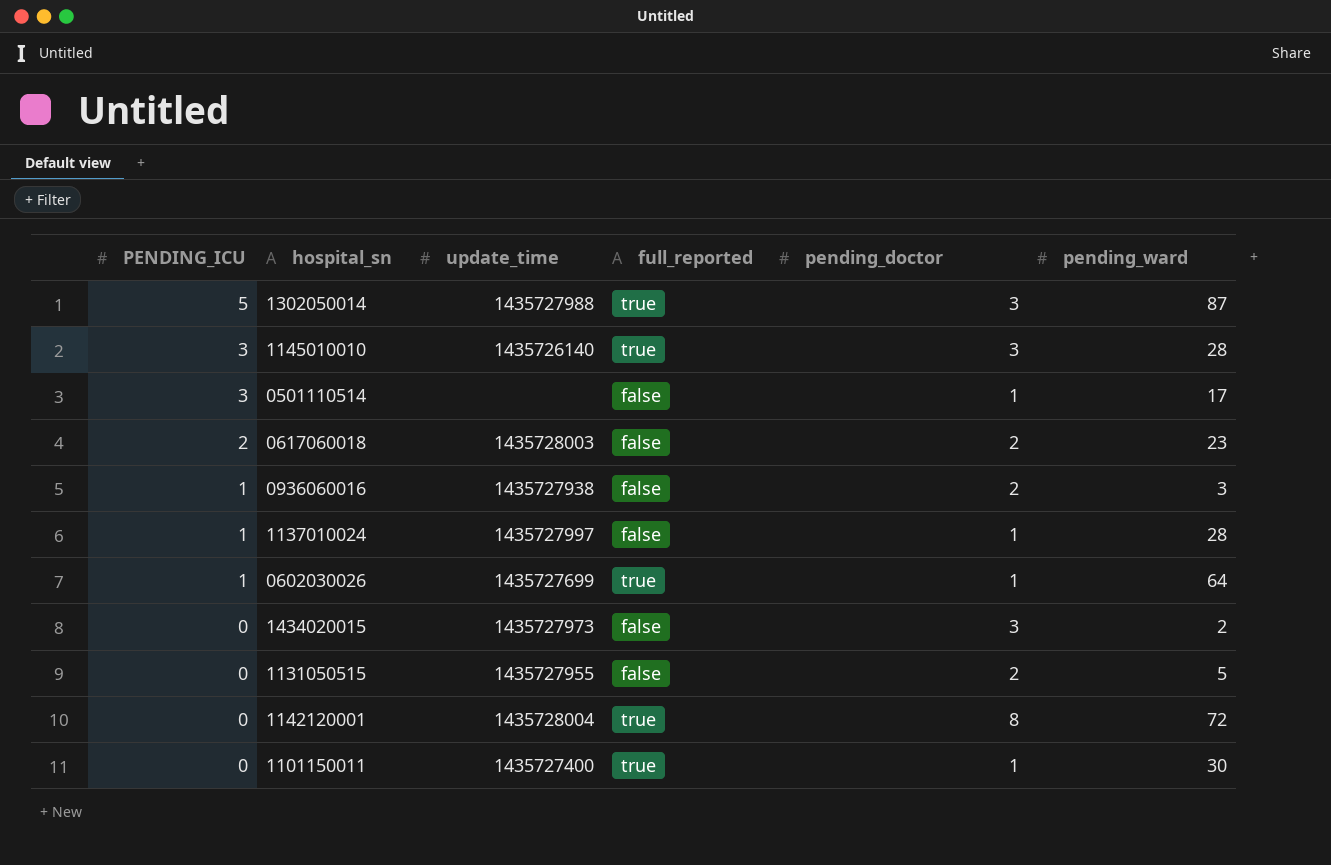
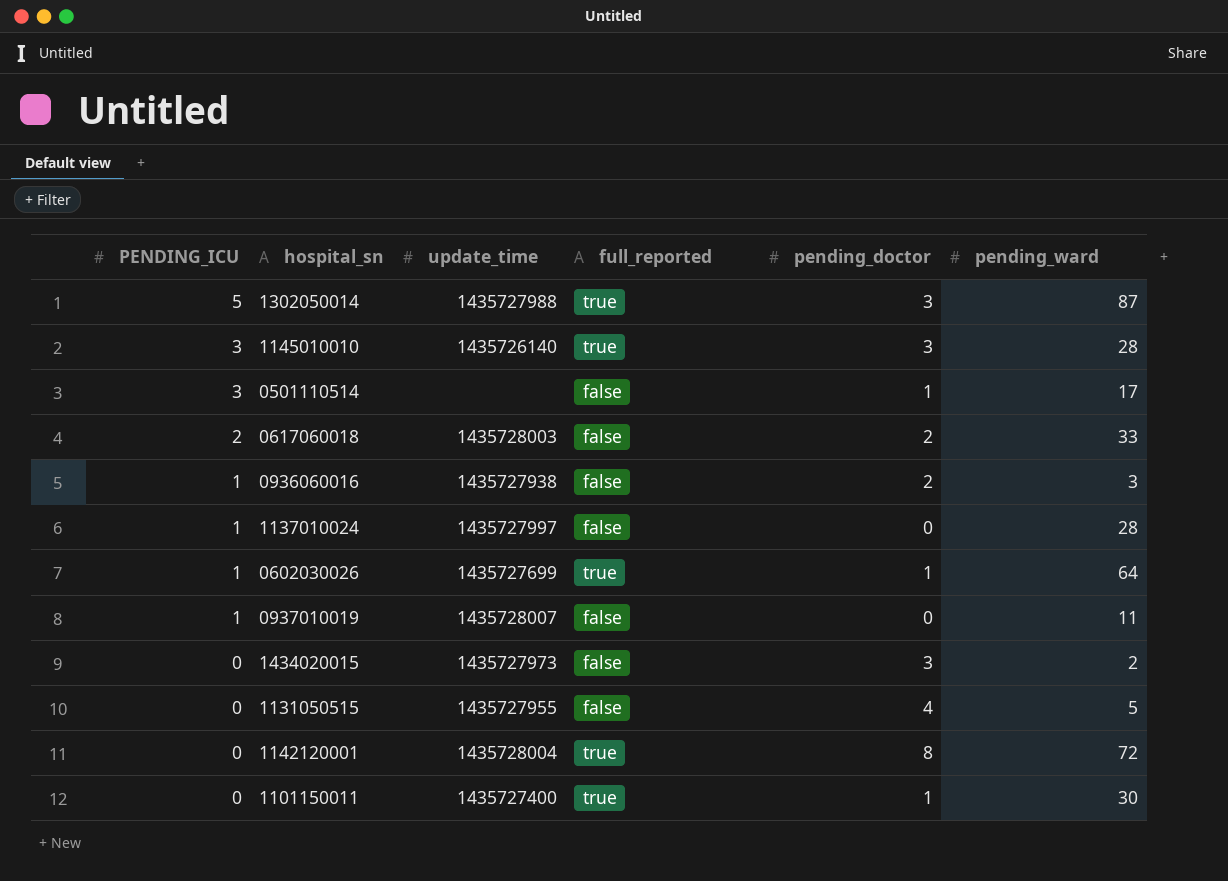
0617060018 | pending_ward: 23 -> 33
1137010024 | pending_doctor: 1 -> 0
row 0937010019: none -> 1 | 1435728007 | false | 0 | 11
1131050515 | pending_doctor: 2 -> 4

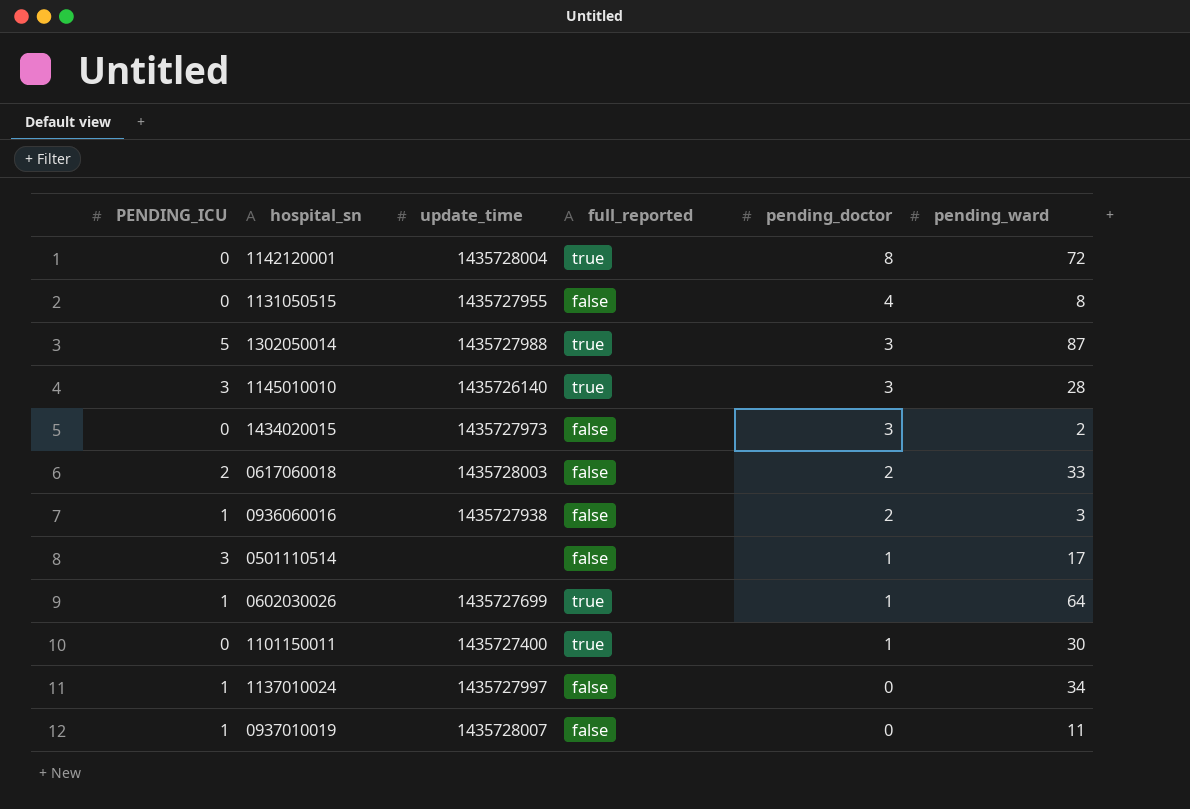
row order: PENDING_ICU descending -> pending_doctor descending
1131050515 | pending_ward: 5 -> 8
1137010024 | pending_ward: 28 -> 34

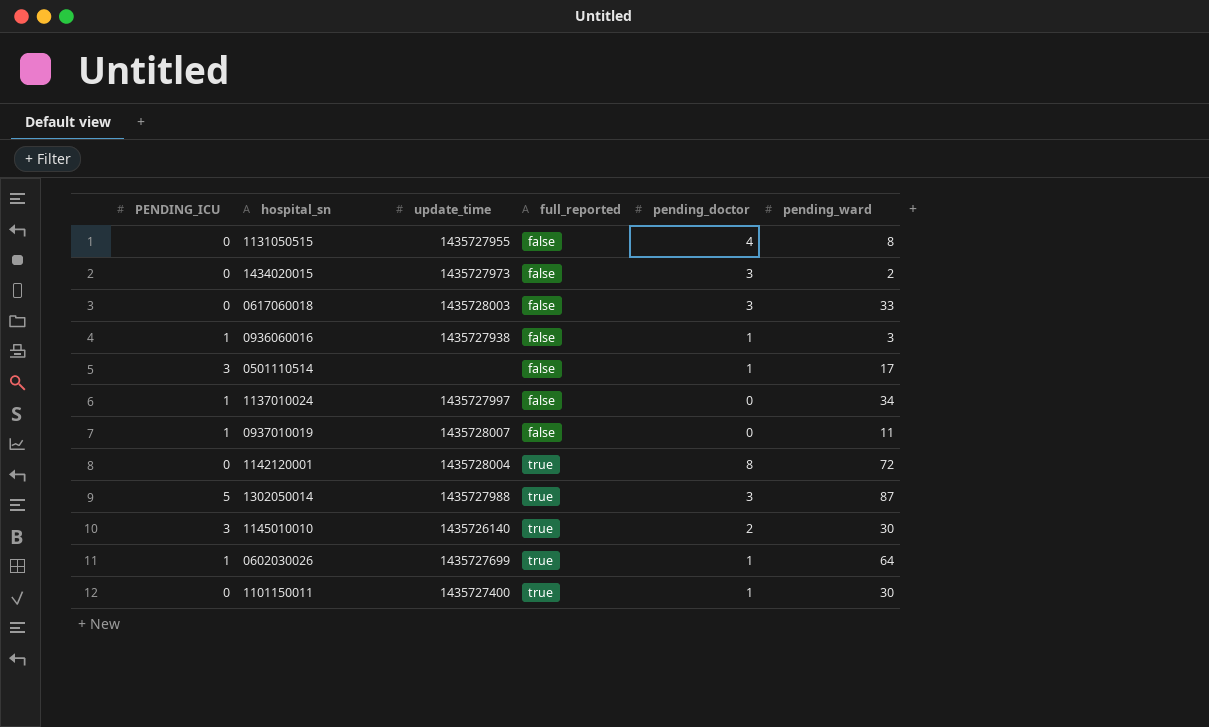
row order: pending_doctor descending -> full_reported ascending
0617060018 | PENDING_ICU: 2 -> 0
0617060018 | pending_doctor: 2 -> 3
0936060016 | pending_doctor: 2 -> 1
1145010010 | pending_doctor: 3 -> 2
1145010010 | pending_ward: 28 -> 30

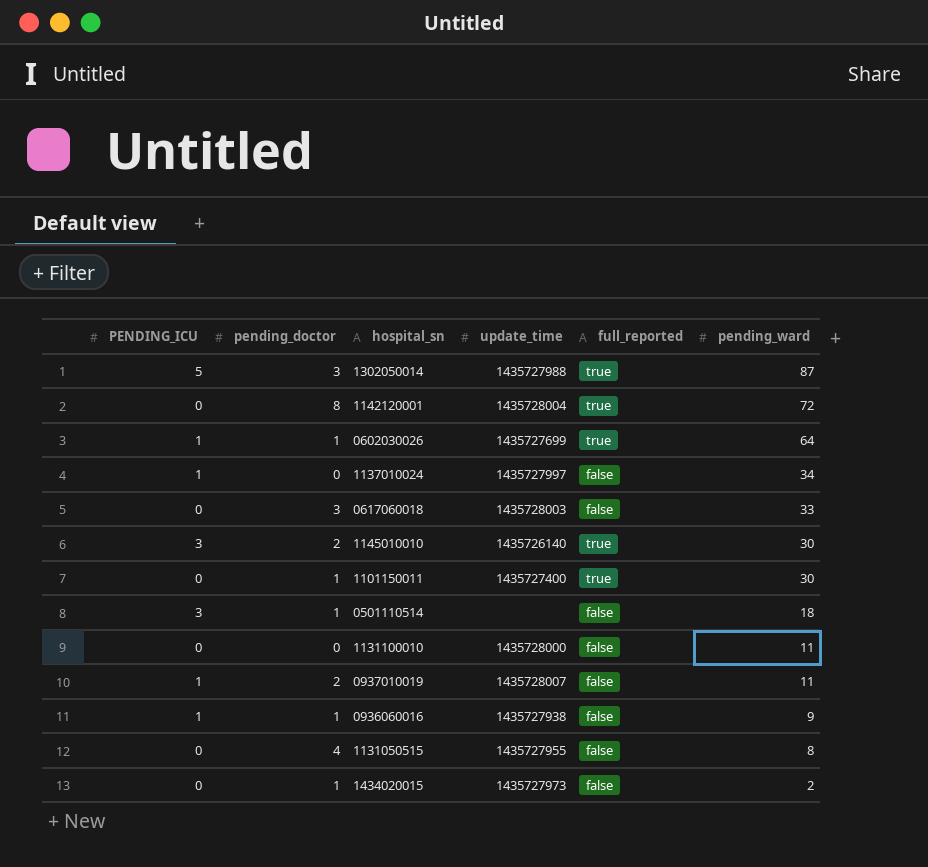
row order: full_reported ascending -> pending_ward descending
column pending_doctor | position: 5 -> 2
0501110514 | pending_ward: 17 -> 18
row 1131100010: none -> 0 | 0 | 1435728000 | false | 11
0937010019 | pending_doctor: 0 -> 2
0936060016 | pending_ward: 3 -> 9
1434020015 | pending_doctor: 3 -> 1

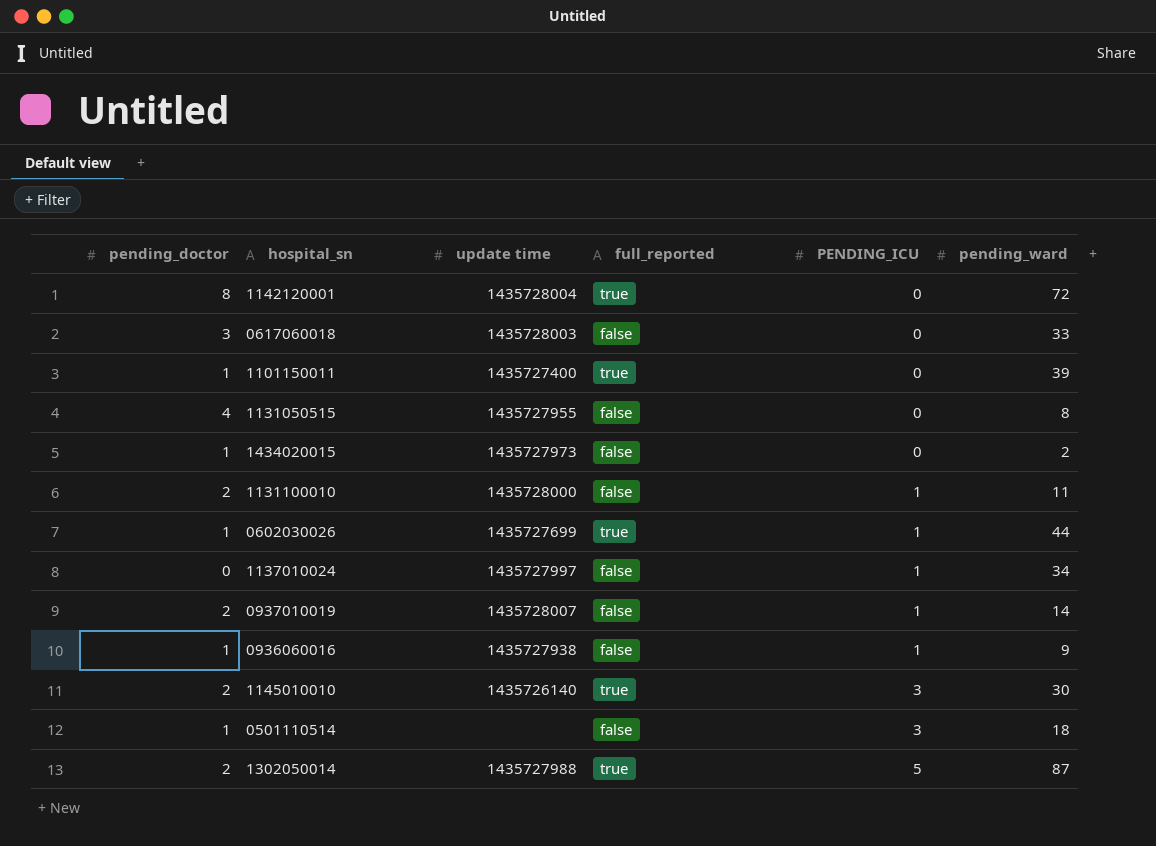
row order: pending_ward descending -> PENDING_ICU ascending
column name: update_time -> update time
column PENDING_ICU | position: 1 -> 5
1101150011 | pending_ward: 30 -> 39
1131100010 | pending_doctor: 0 -> 2
1131100010 | PENDING_ICU: 0 -> 1
0602030026 | pending_ward: 64 -> 44
0937010019 | pending_ward: 11 -> 14
1302050014 | pending_doctor: 3 -> 2

